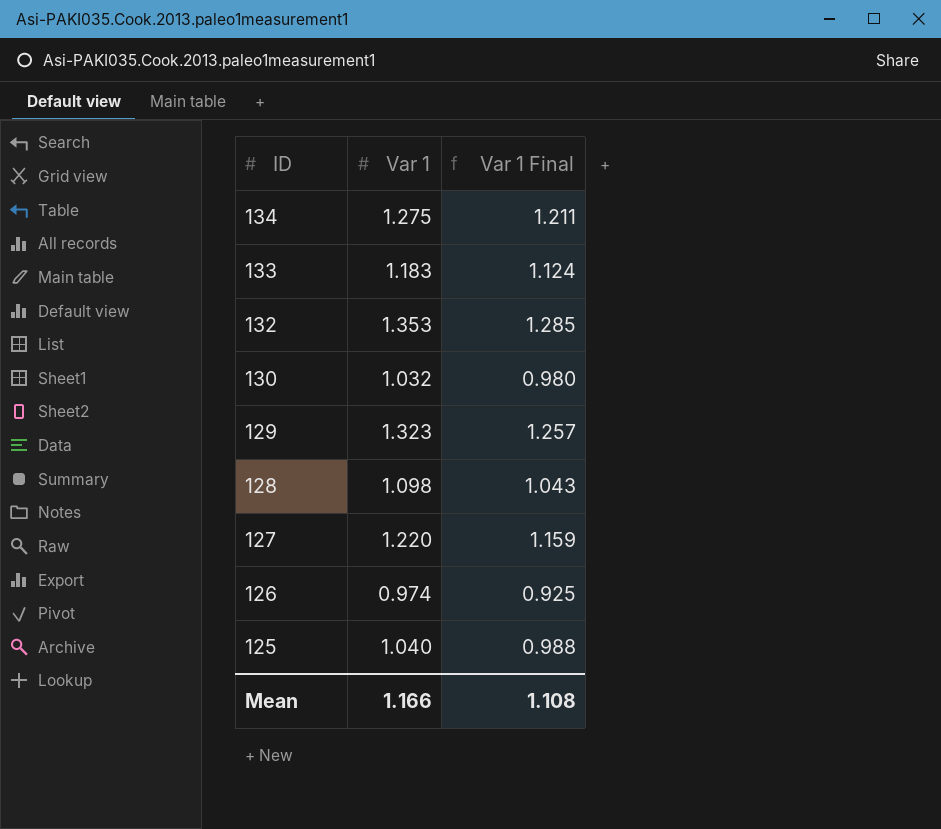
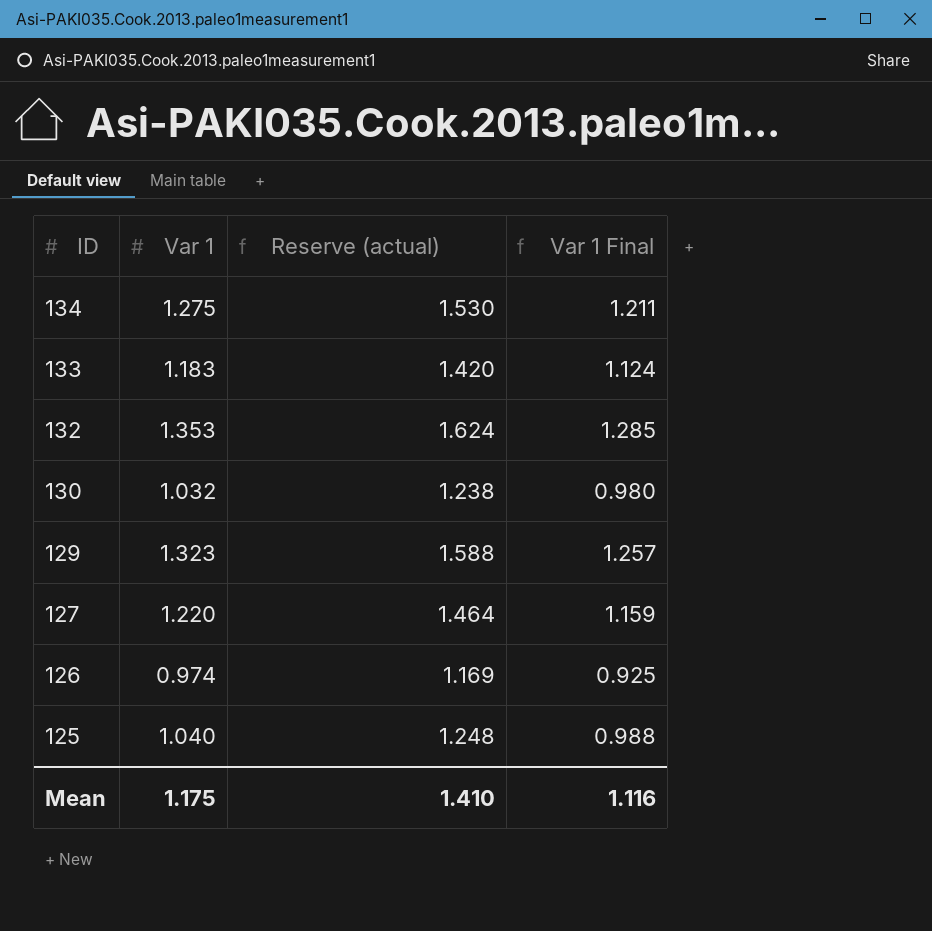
column Reserve (actual) | formula: none -> [Var 1] * 1.2
row 128: 1.098 | 1.043 -> none
Mean | Var 1: 1.166 -> 1.175
Mean | Var 1 Final: 1.108 -> 1.116

